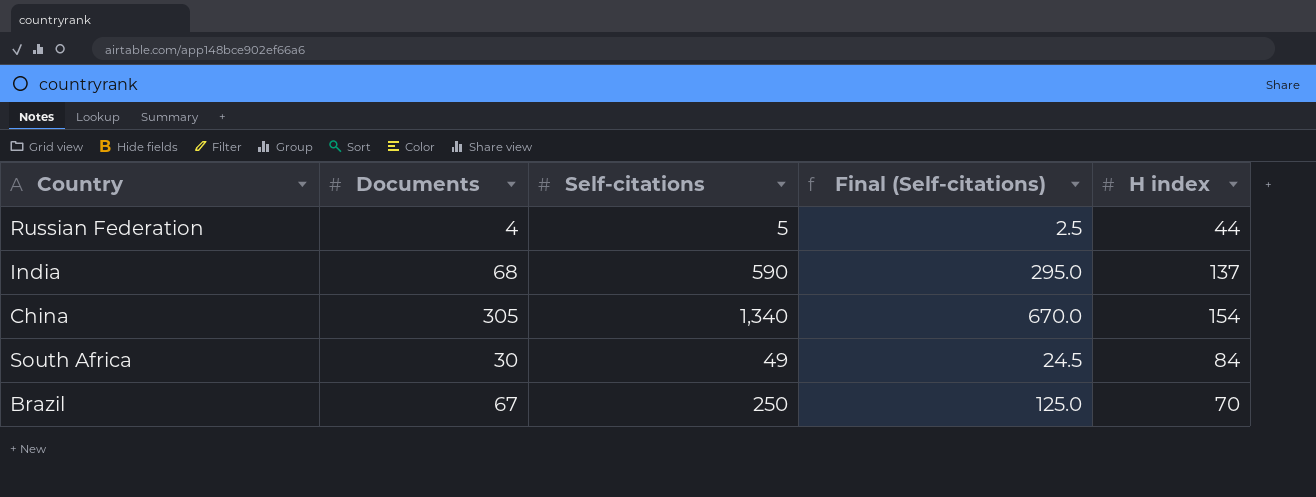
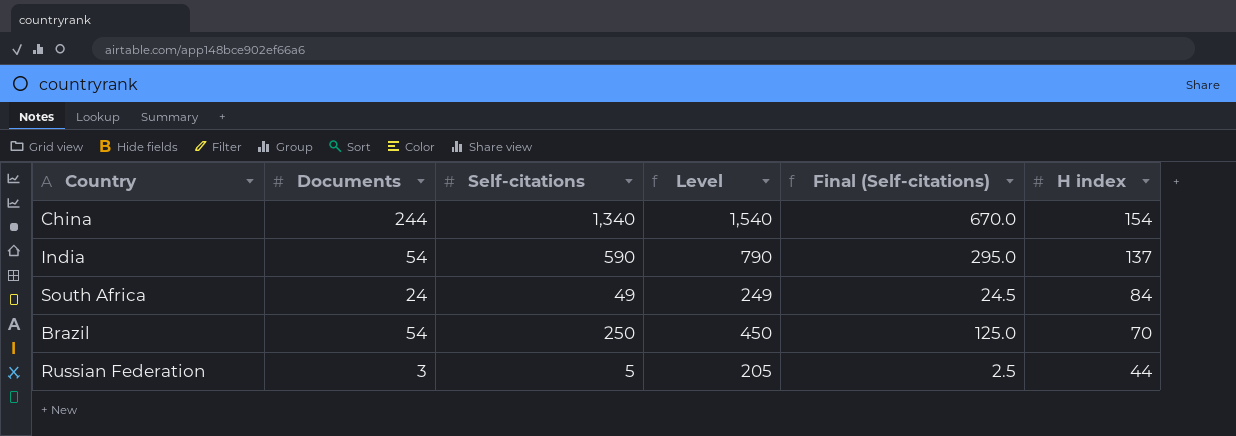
row order: none -> H index descending
column Level | formula: none -> [Self-citations] + 200
China | Documents: 305 -> 244
India | Documents: 68 -> 54
South Africa | Documents: 30 -> 24
Brazil | Documents: 67 -> 54
Russian Federation | Documents: 4 -> 3

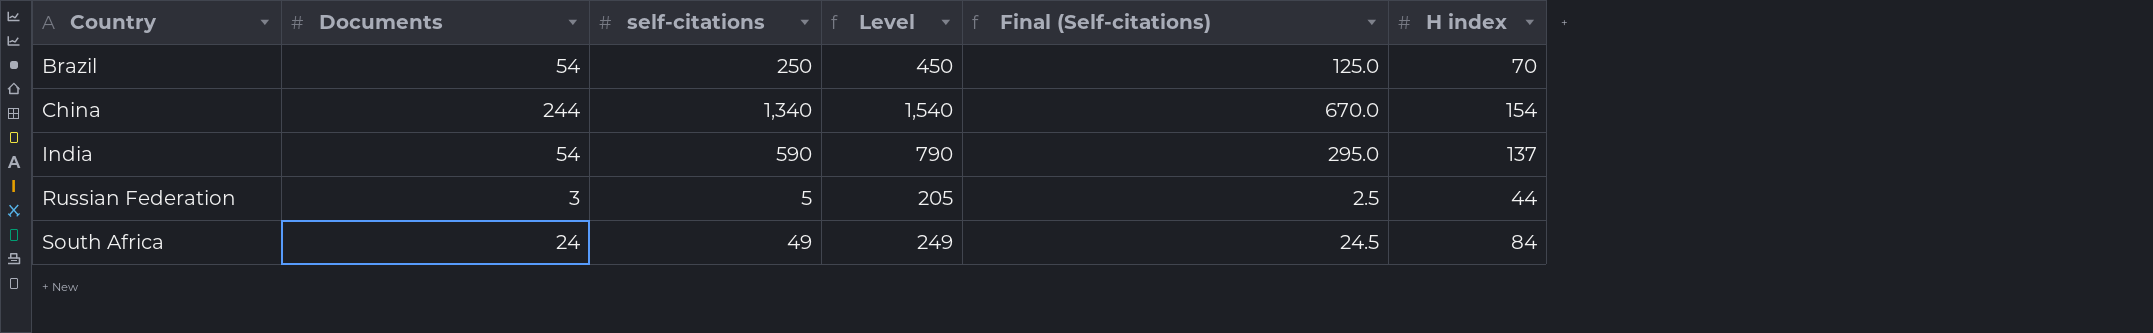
row order: H index descending -> Country ascending
column name: Self-citations -> self-citations

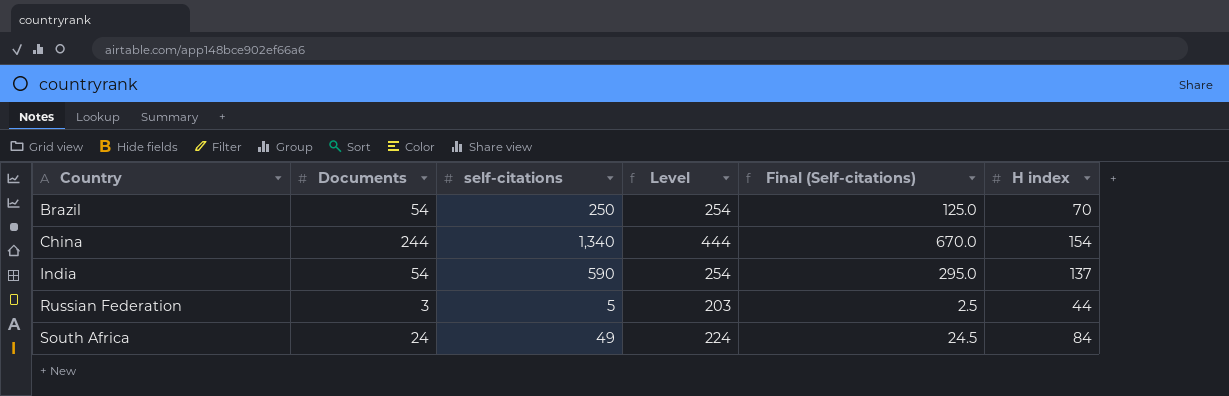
column Level | formula: [self-citations] + 200 -> [Documents] + 200

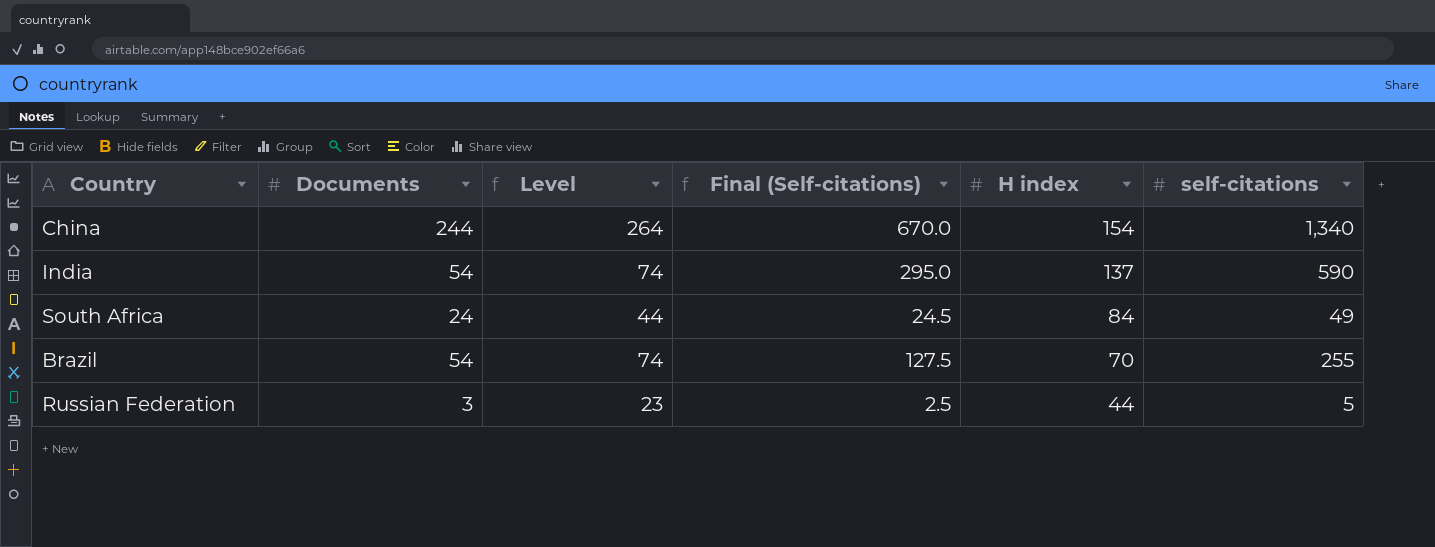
row order: Country ascending -> H index descending
column Level | formula: [Documents] + 200 -> [Documents] + 20
column self-citations | position: 3 -> 6
Brazil | Final (Self-citations): 125.0 -> 127.5
Brazil | self-citations: 250 -> 255

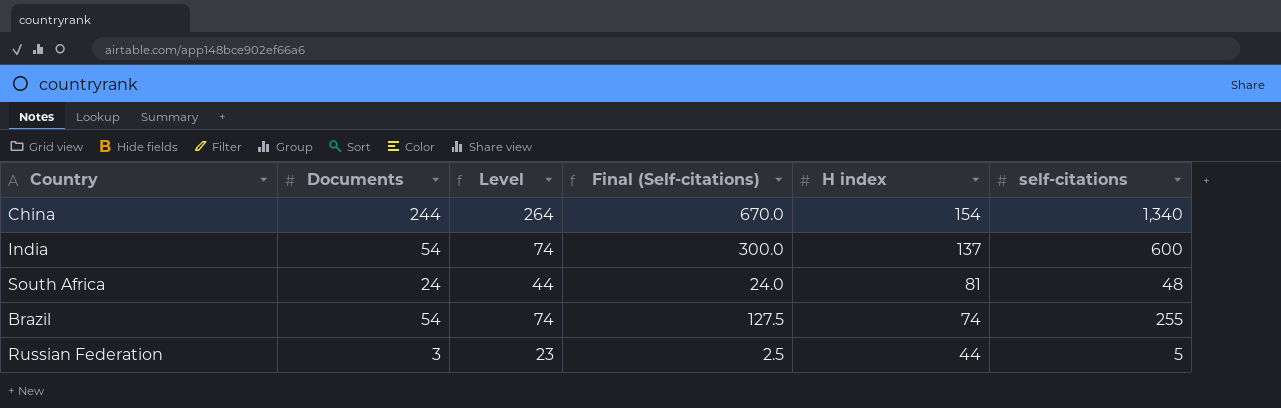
India | Final (Self-citations): 295.0 -> 300.0
India | self-citations: 590 -> 600
South Africa | Final (Self-citations): 24.5 -> 24.0
South Africa | H index: 84 -> 81
South Africa | self-citations: 49 -> 48
Brazil | H index: 70 -> 74

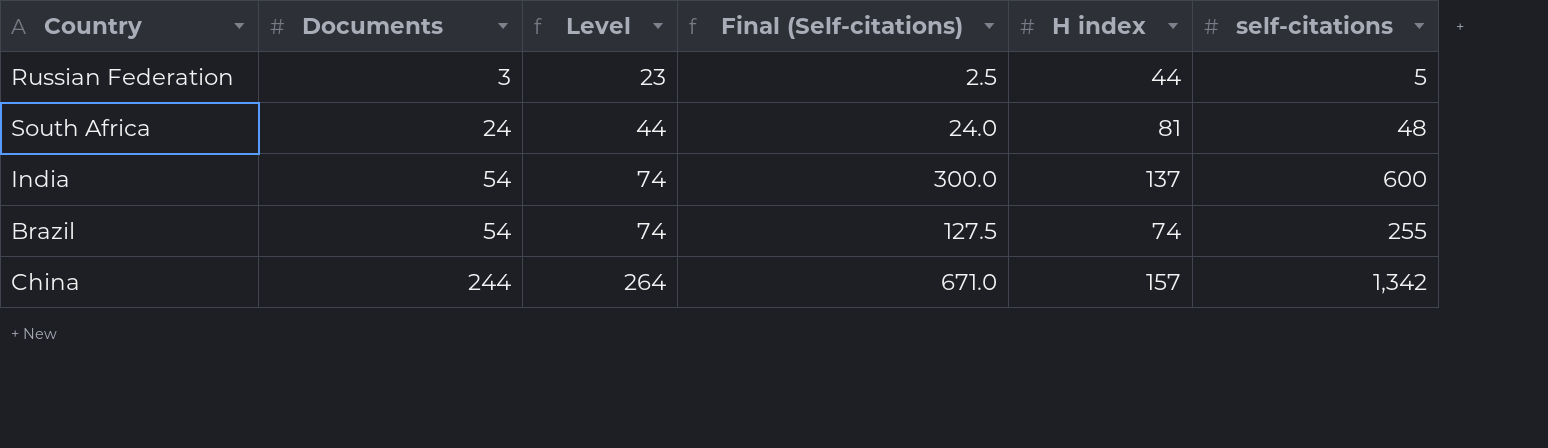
row order: H index descending -> Documents ascending
China | Final (Self-citations): 670.0 -> 671.0
China | H index: 154 -> 157
China | self-citations: 1,340 -> 1,342

